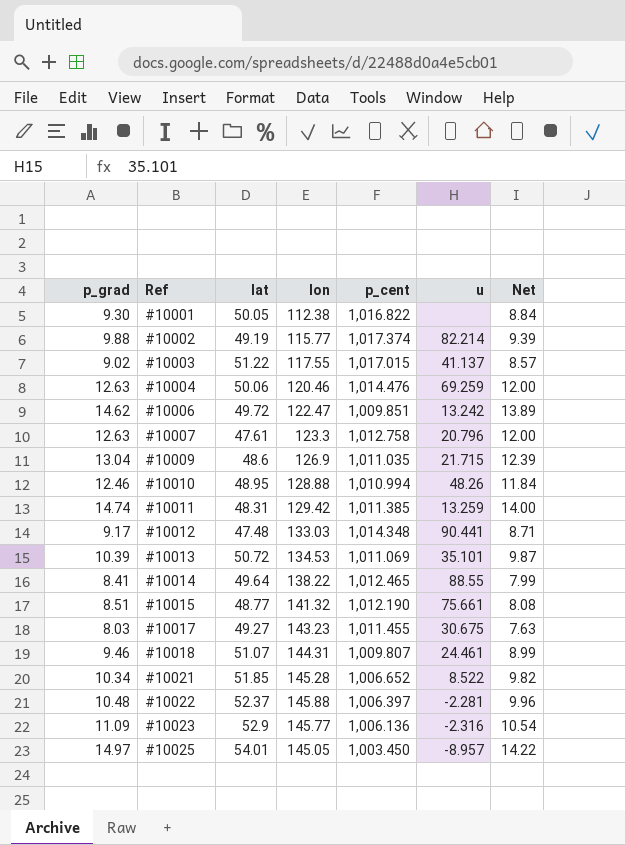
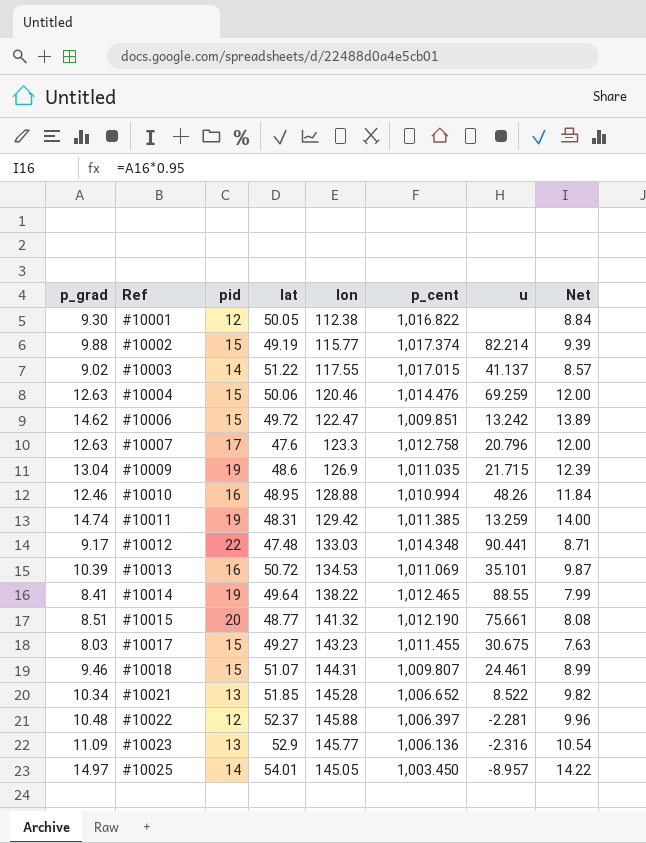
column pid | position: none -> 3
#10007 | lat: 47.61 -> 47.6

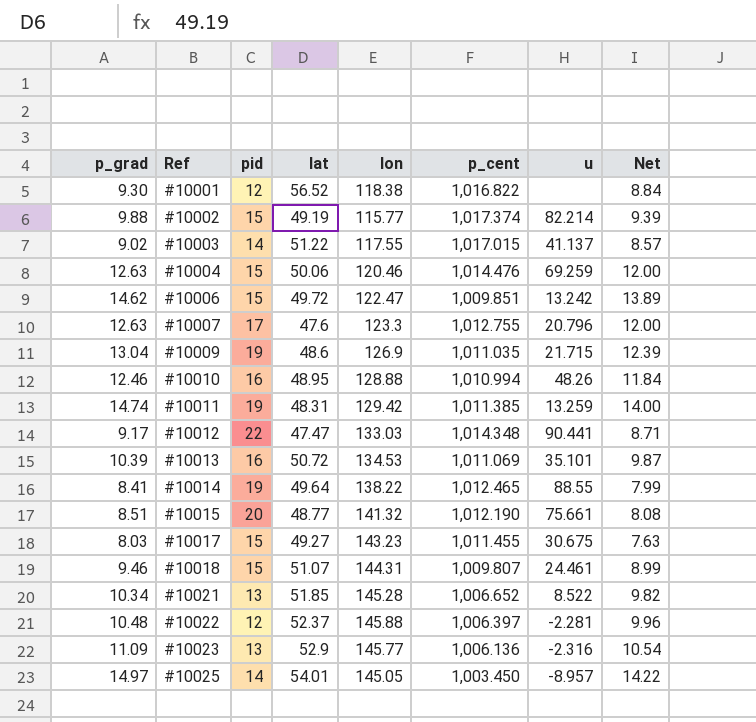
#10001 | lat: 50.05 -> 56.52
#10001 | lon: 112.38 -> 118.38
#10007 | p_cent: 1,012.758 -> 1,012.755
#10012 | lat: 47.48 -> 47.47

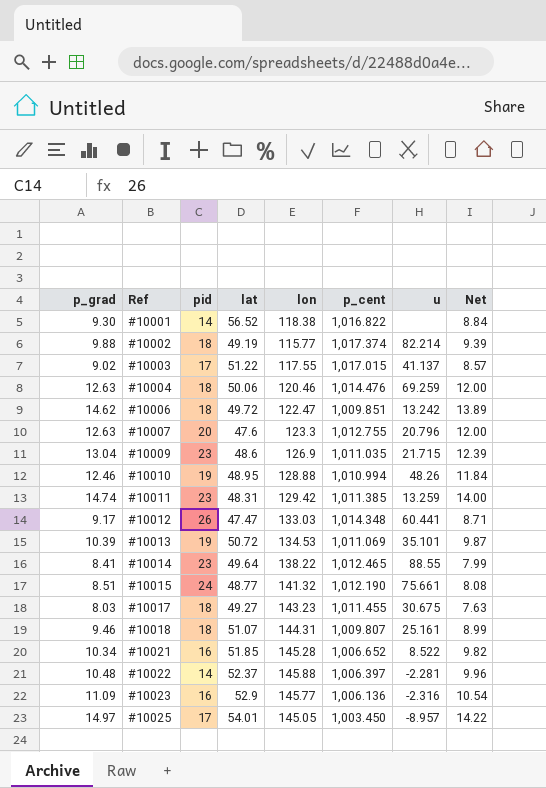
#10001 | pid: 12 -> 14
#10002 | pid: 15 -> 18
#10003 | pid: 14 -> 17
#10004 | pid: 15 -> 18
#10006 | pid: 15 -> 18
#10007 | pid: 17 -> 20
#10009 | pid: 19 -> 23
#10010 | pid: 16 -> 19
#10011 | pid: 19 -> 23
#10012 | pid: 22 -> 26
#10012 | u: 90.441 -> 60.441
#10013 | pid: 16 -> 19
#10014 | pid: 19 -> 23
#10015 | pid: 20 -> 24
#10017 | pid: 15 -> 18
#10018 | pid: 15 -> 18
#10018 | u: 24.461 -> 25.161
#10021 | pid: 13 -> 16
#10022 | pid: 12 -> 14
#10023 | pid: 13 -> 16
#10025 | pid: 14 -> 17

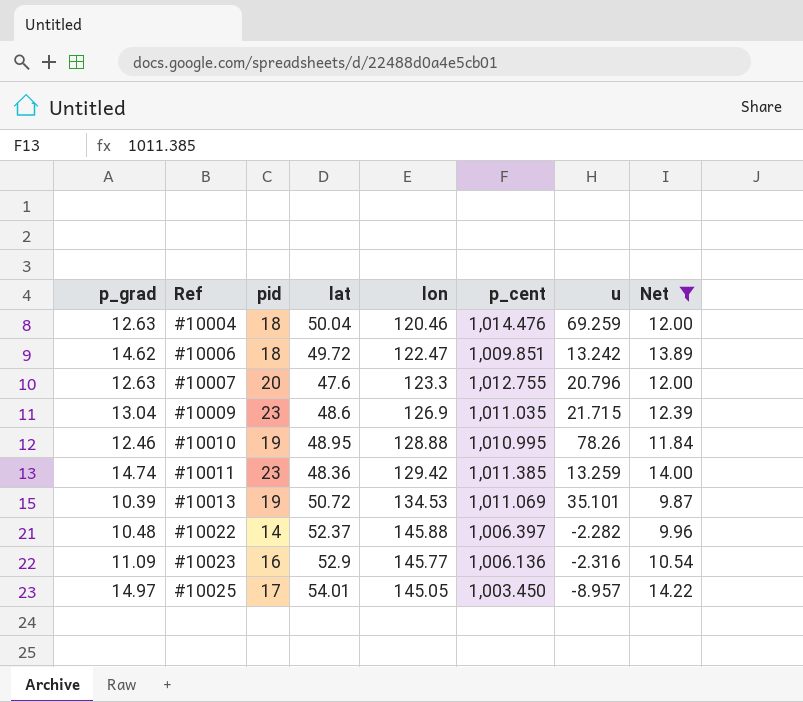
filter: none -> Net >= 9.87
#10004 | lat: 50.06 -> 50.04
#10010 | p_cent: 1,010.994 -> 1,010.995
#10010 | u: 48.26 -> 78.26
#10011 | lat: 48.31 -> 48.36
#10022 | u: -2.281 -> -2.282

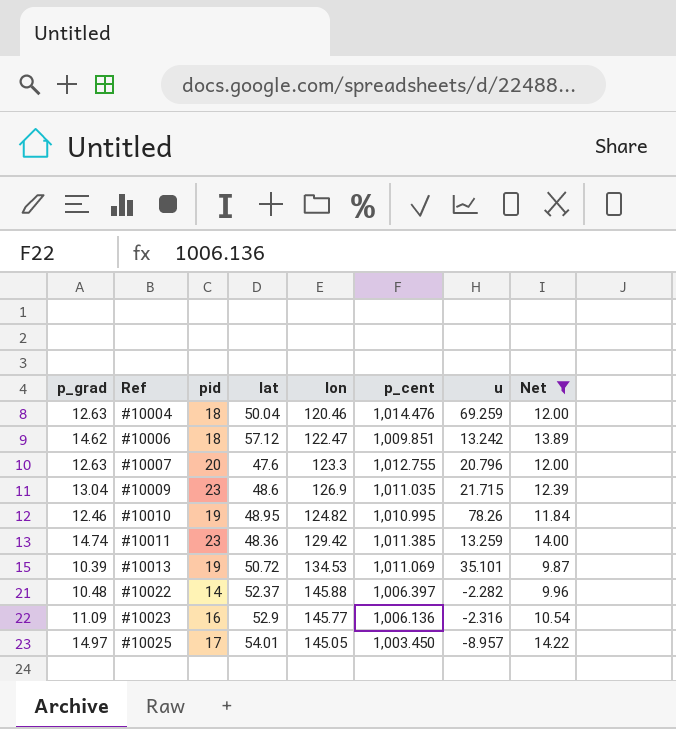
#10006 | lat: 49.72 -> 57.12
#10010 | lon: 128.88 -> 124.82

